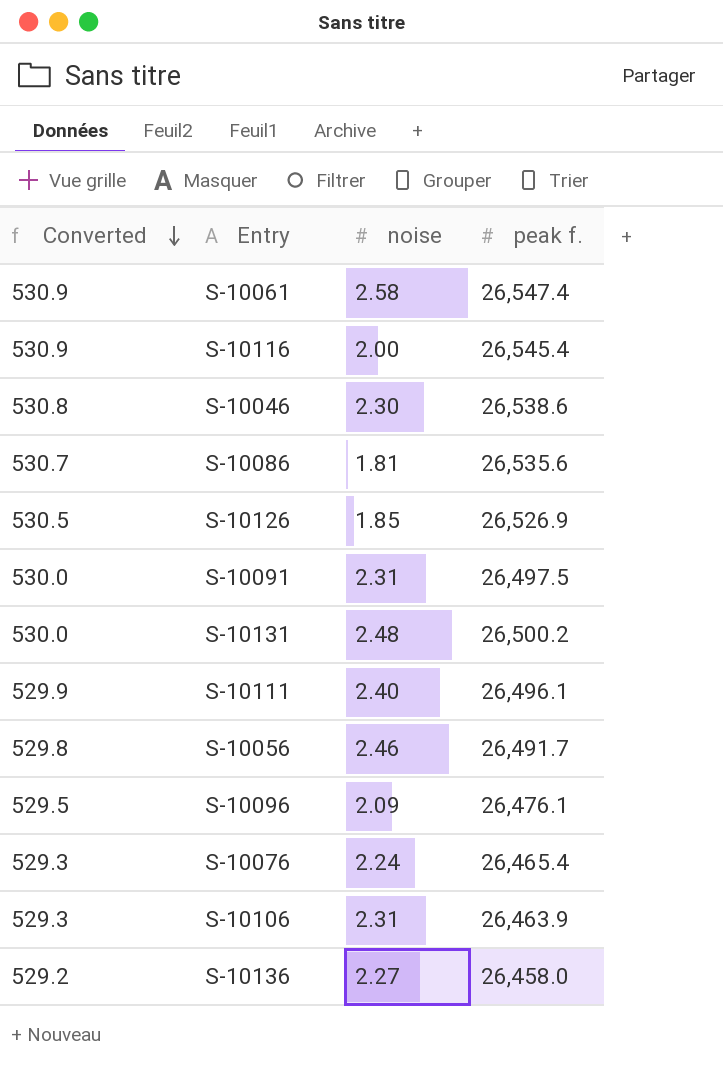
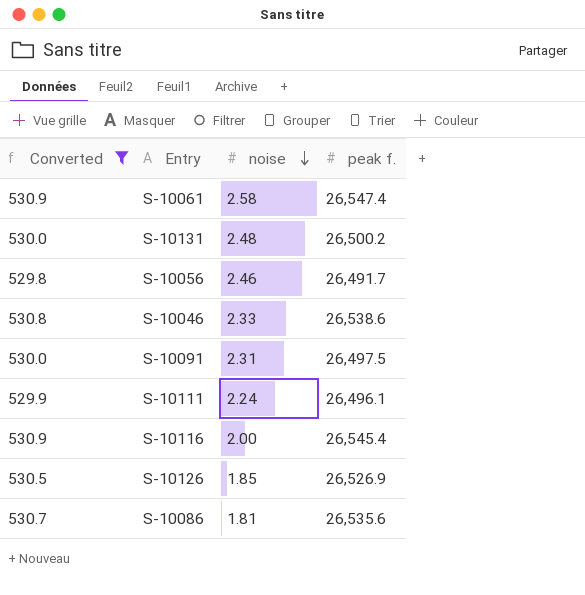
filter: none -> Converted >= 529.8
row order: Converted descending -> noise descending
S-10046 | noise: 2.30 -> 2.33
S-10111 | noise: 2.40 -> 2.24

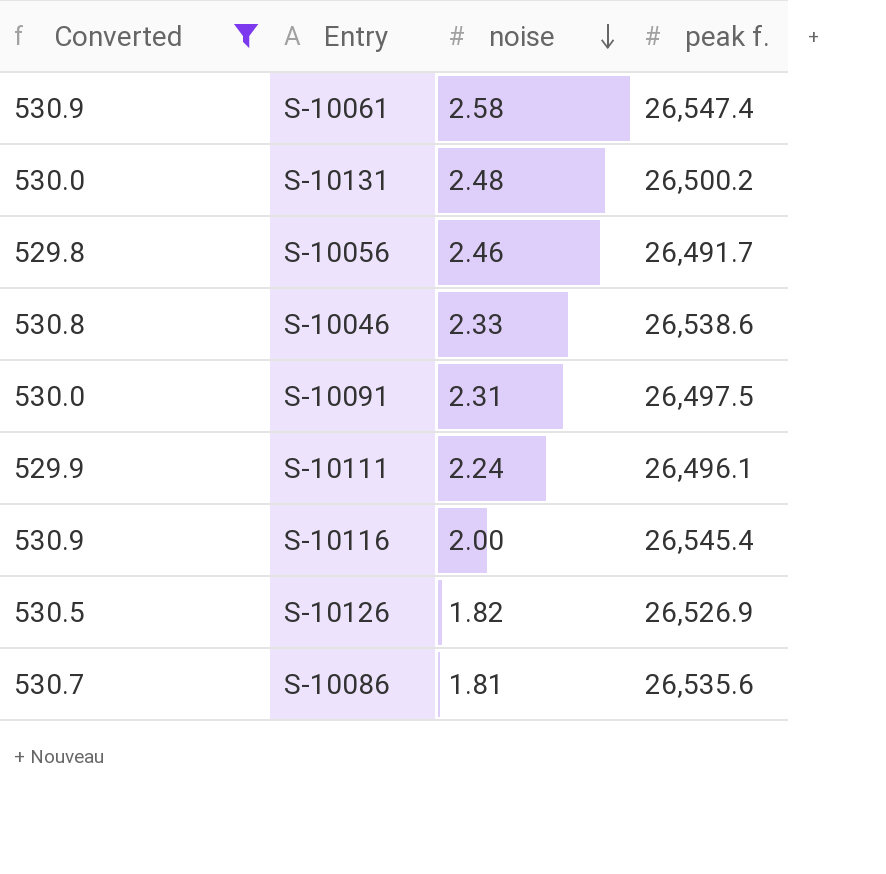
S-10126 | noise: 1.85 -> 1.82

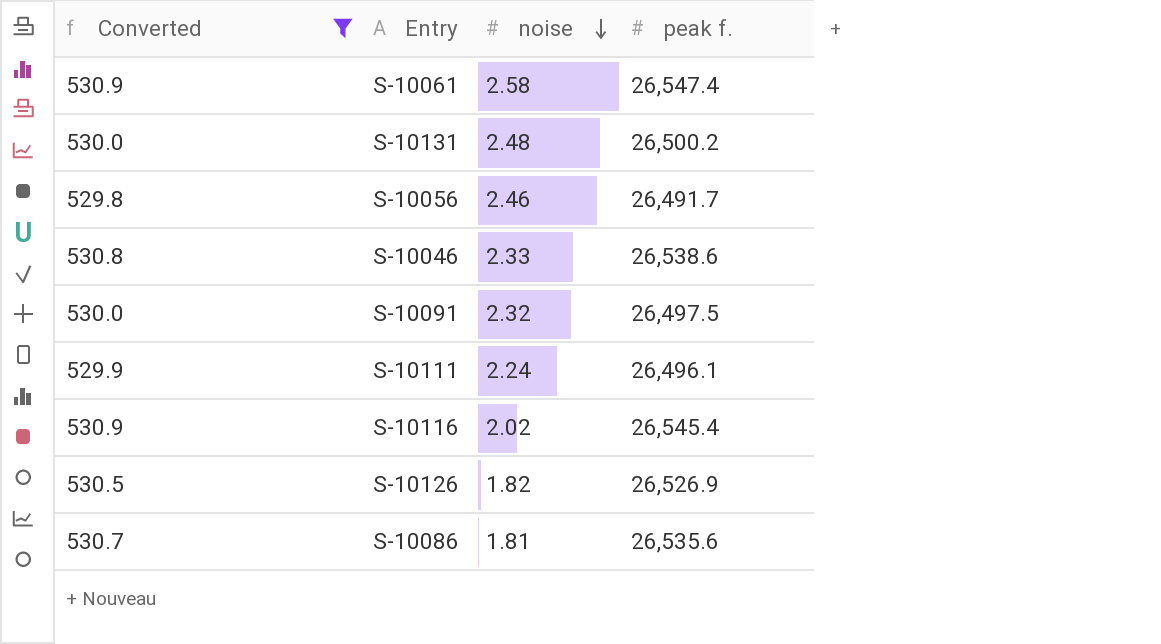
S-10091 | noise: 2.31 -> 2.32
S-10116 | noise: 2.00 -> 2.02

